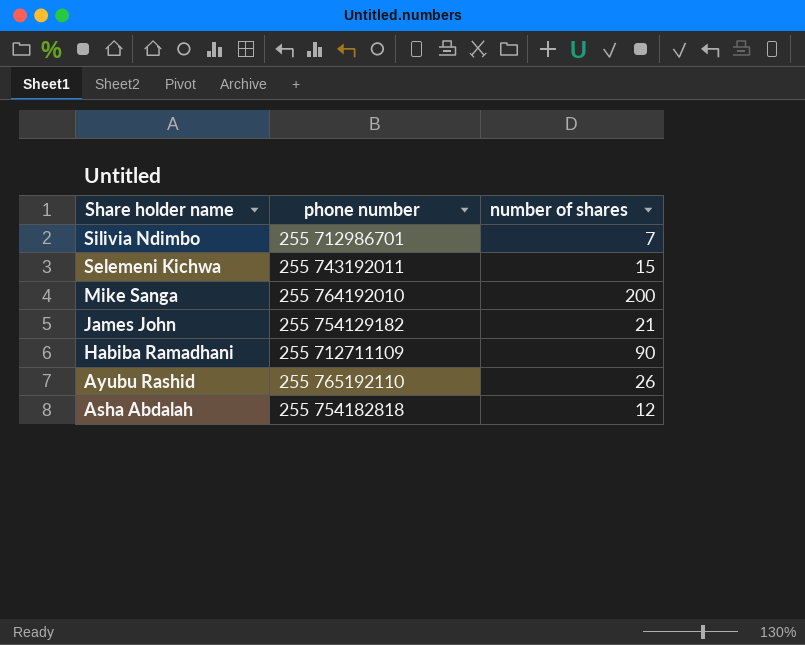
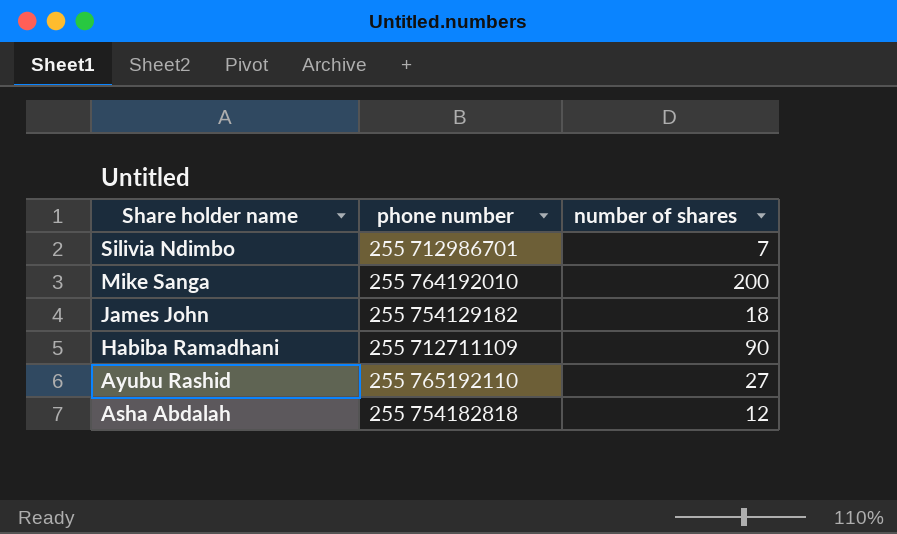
row Selemeni Kichwa: 255 743192011 | 15 -> none
James John | number of shares: 21 -> 18
Ayubu Rashid | number of shares: 26 -> 27

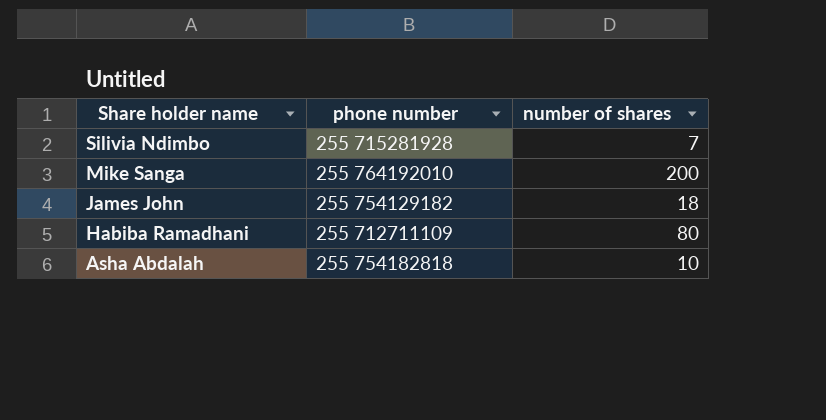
row Ayubu Rashid: 255 765192110 | 27 -> none
Silivia Ndimbo | phone number: 255 712986701 -> 255 715281928
Habiba Ramadhani | number of shares: 90 -> 80
Asha Abdalah | number of shares: 12 -> 10

